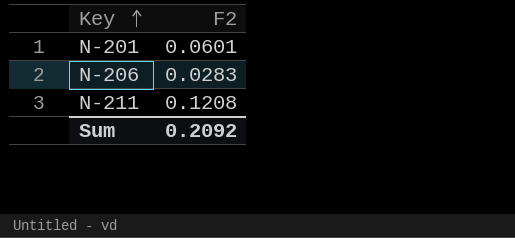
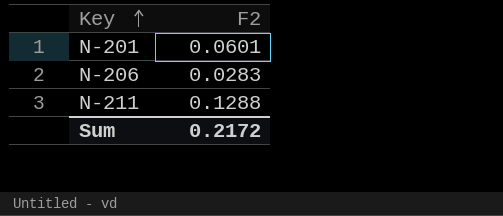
N-211 | F2: 0.1208 -> 0.1288
Sum | F2: 0.2092 -> 0.2172

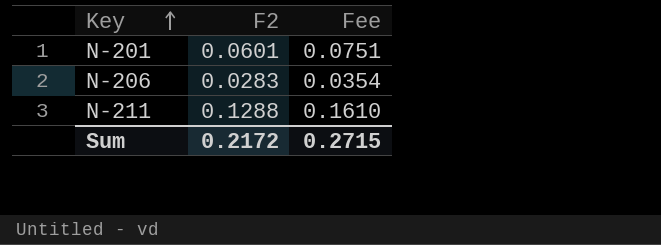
column Fee | formula: none -> [F2] * 1.25

